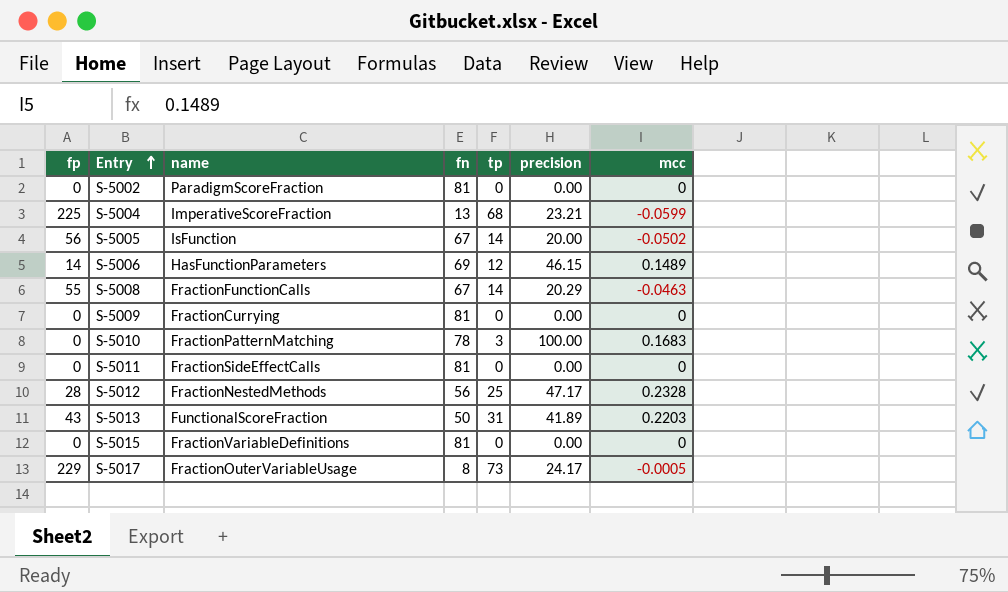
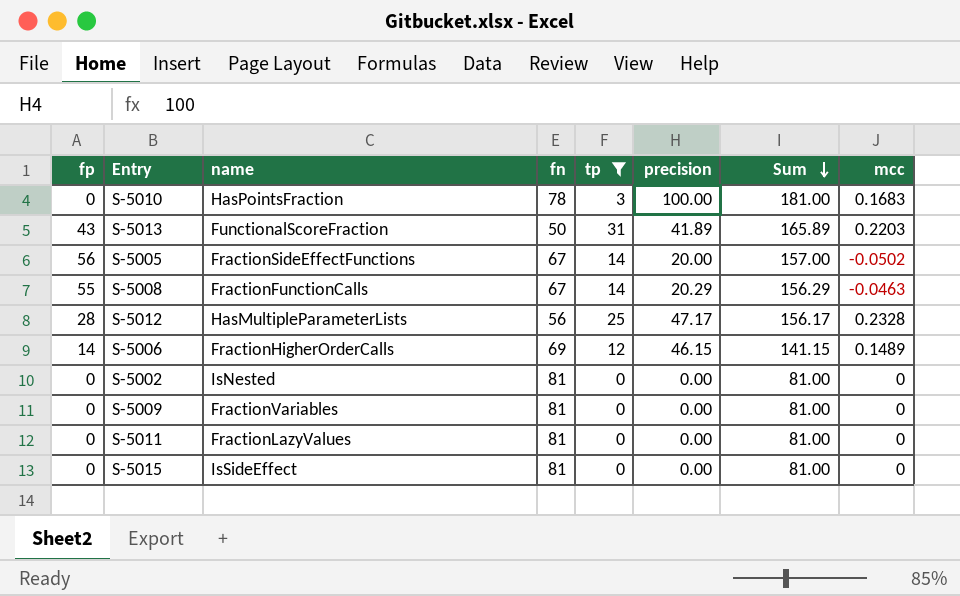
filter: none -> tp <= 31
row order: Entry ascending -> Sum descending
column Sum | formula: none -> [fp] + [fn] + [tp] + [precision]
S-5010 | name: FractionPatternMatching -> HasPointsFraction
S-5005 | name: IsFunction -> FractionSideEffectFunctions
S-5012 | name: FractionNestedMethods -> HasMultipleParameterLists
S-5006 | name: HasFunctionParameters -> FractionHigherOrderCalls
S-5002 | name: ParadigmScoreFraction -> IsNested
S-5009 | name: FractionCurrying -> FractionVariables
S-5011 | name: FractionSideEffectCalls -> FractionLazyValues
S-5015 | name: FractionVariableDefinitions -> IsSideEffect

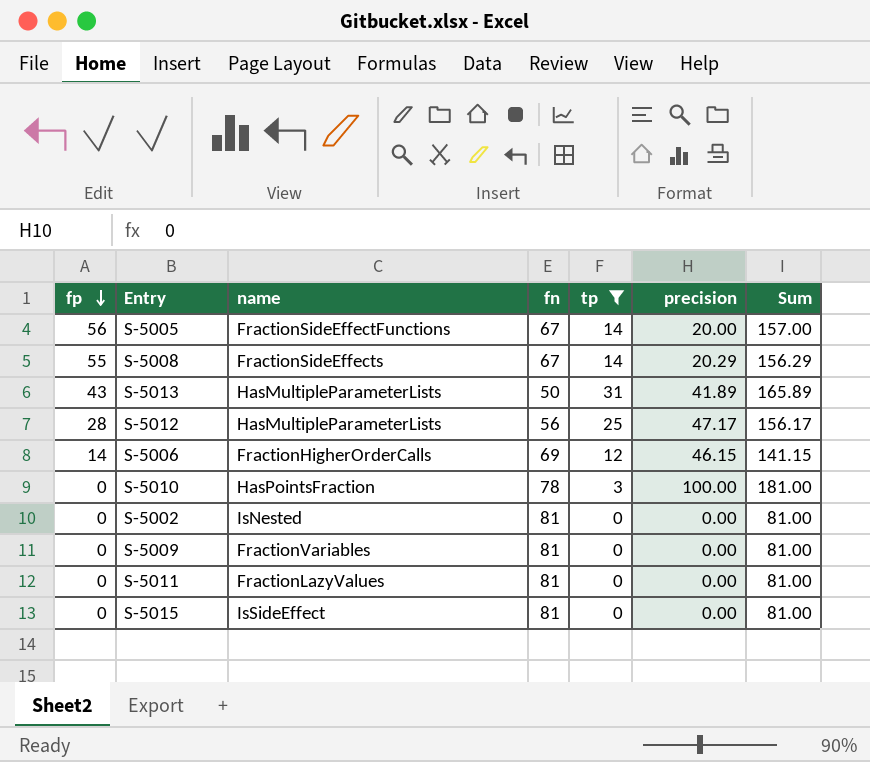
row order: Sum descending -> fp descending
column mcc | position: 8 -> none
S-5008 | name: FractionFunctionCalls -> FractionSideEffects
S-5013 | name: FunctionalScoreFraction -> HasMultipleParameterLists

